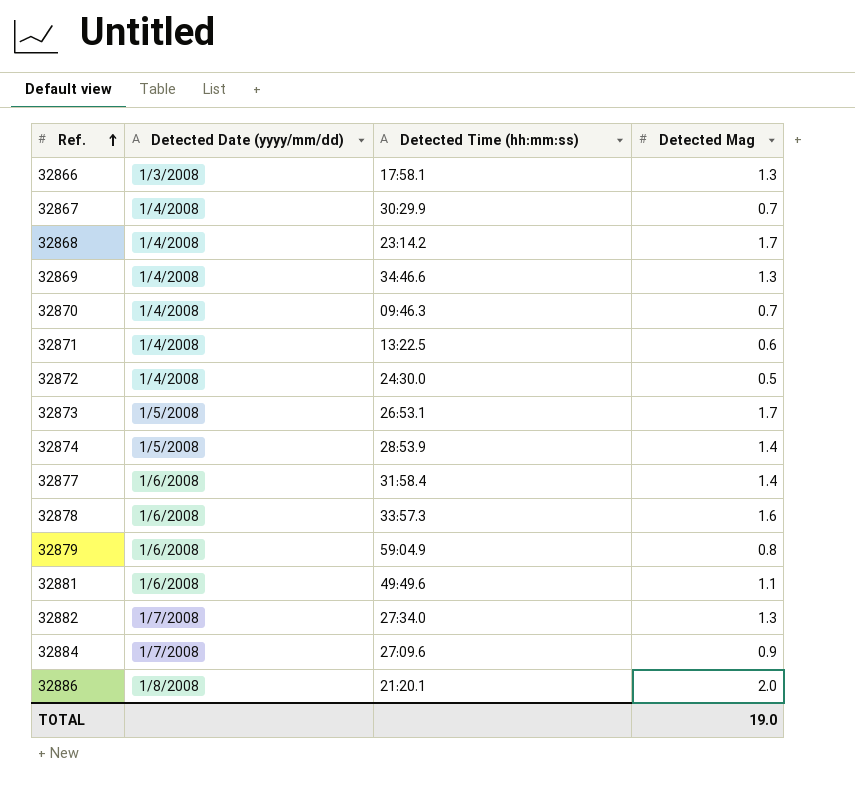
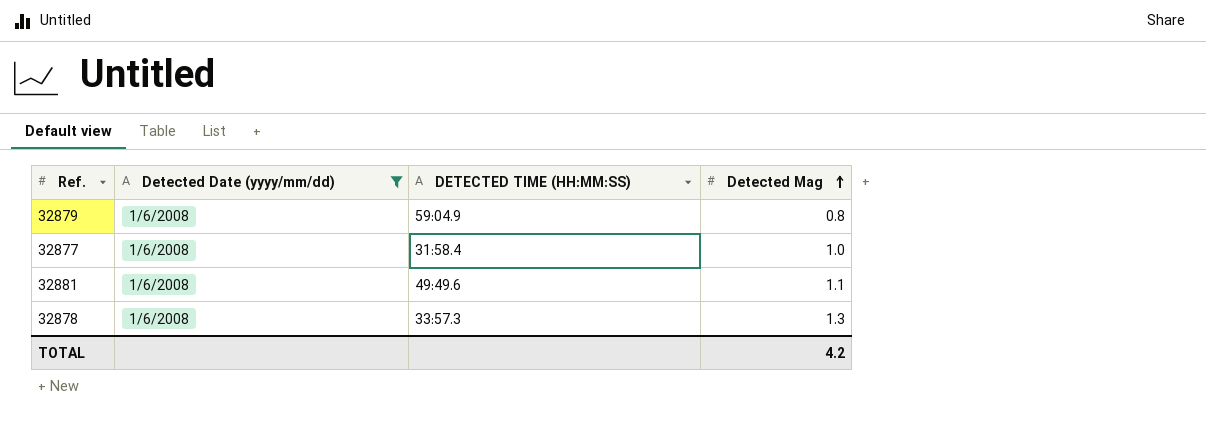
filter: none -> Detected Date (yyyy/mm/dd) = 1/6/2008
row order: Ref. ascending -> Detected Mag ascending
column name: Detected Time (hh:mm:ss) -> DETECTED TIME (HH:MM:SS)
32877 | Detected Mag: 1.4 -> 1.0
32878 | Detected Mag: 1.6 -> 1.3
TOTAL | Detected Mag: 19.0 -> 4.2

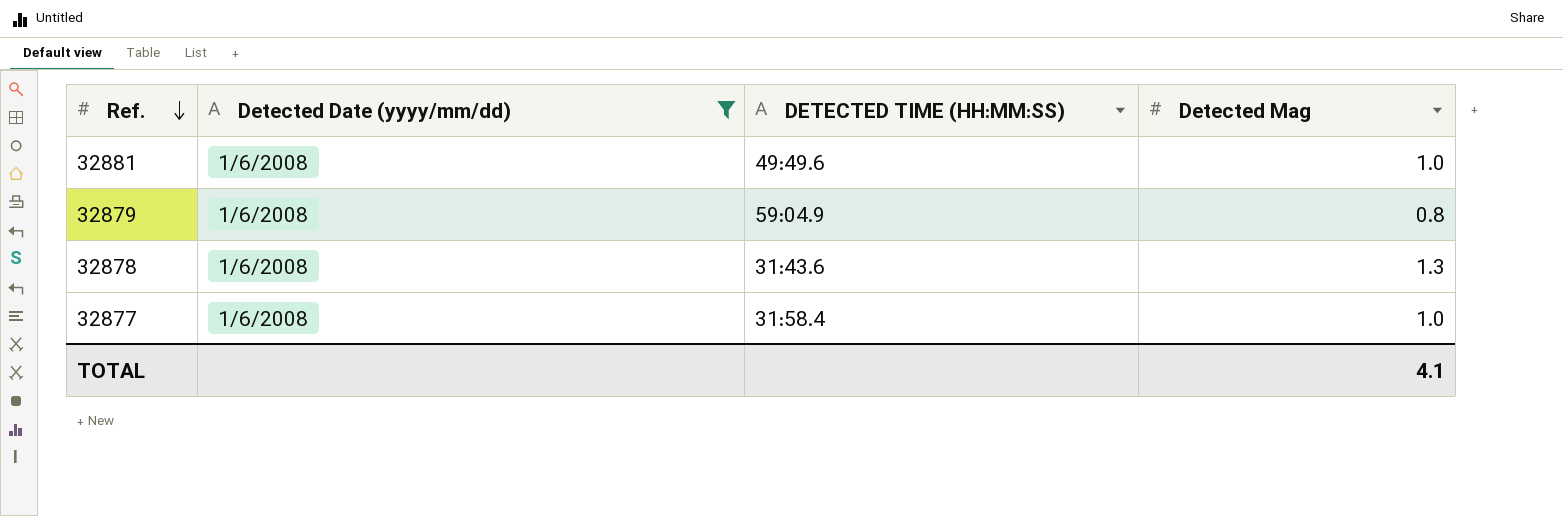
row order: Detected Mag ascending -> Ref. descending
32881 | Detected Mag: 1.1 -> 1.0
32878 | DETECTED TIME (HH:MM:SS): 33:57.3 -> 31:43.6
TOTAL | Detected Mag: 4.2 -> 4.1

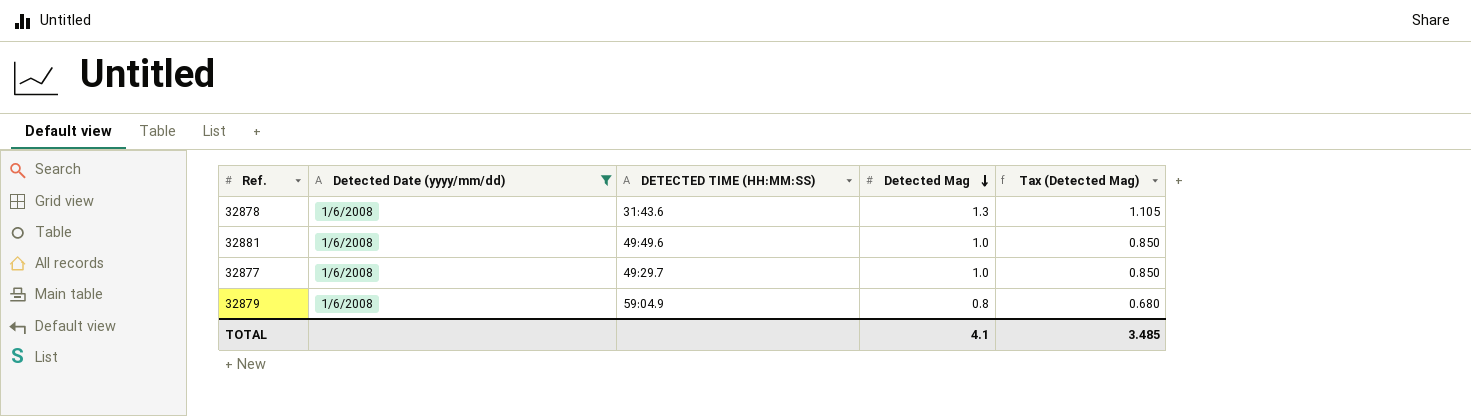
row order: Ref. descending -> Detected Mag descending
column Tax (Detected Mag) | formula: none -> [Detected Mag] * 0.85
32877 | DETECTED TIME (HH:MM:SS): 31:58.4 -> 49:29.7

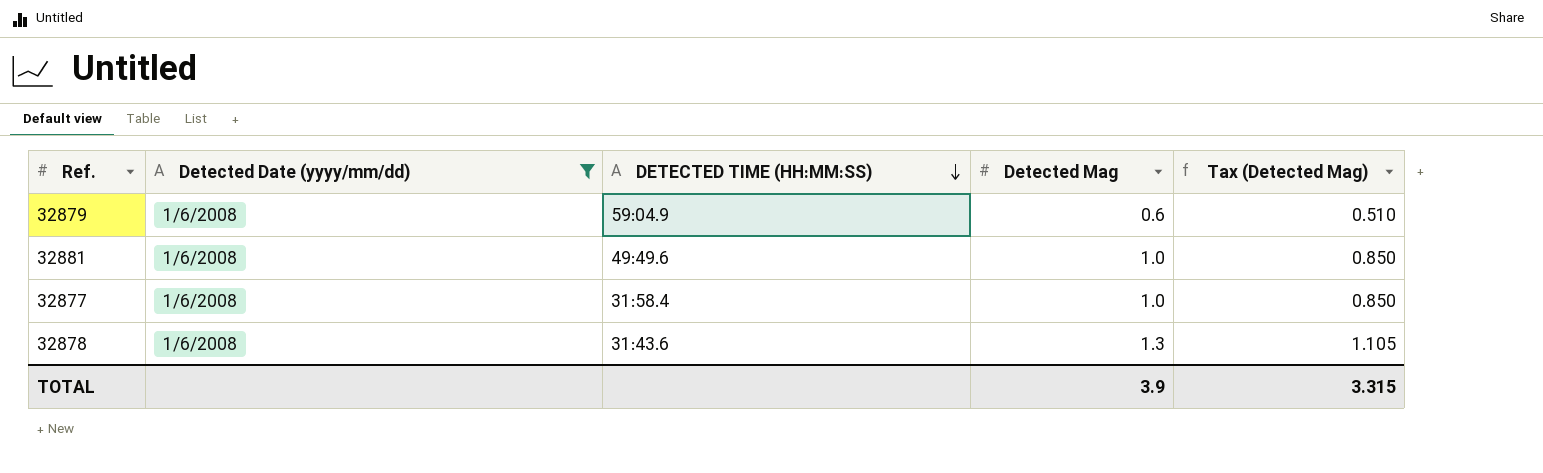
row order: Detected Mag descending -> DETECTED TIME (HH:MM:SS) descending
32879 | Detected Mag: 0.8 -> 0.6
32879 | Tax (Detected Mag): 0.680 -> 0.510
32877 | DETECTED TIME (HH:MM:SS): 49:29.7 -> 31:58.4
TOTAL | Detected Mag: 4.1 -> 3.9
TOTAL | Tax (Detected Mag): 3.485 -> 3.315

